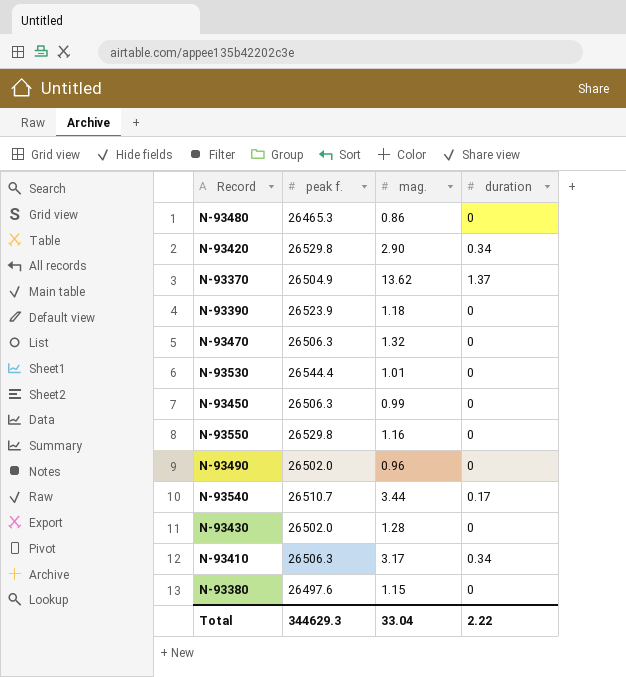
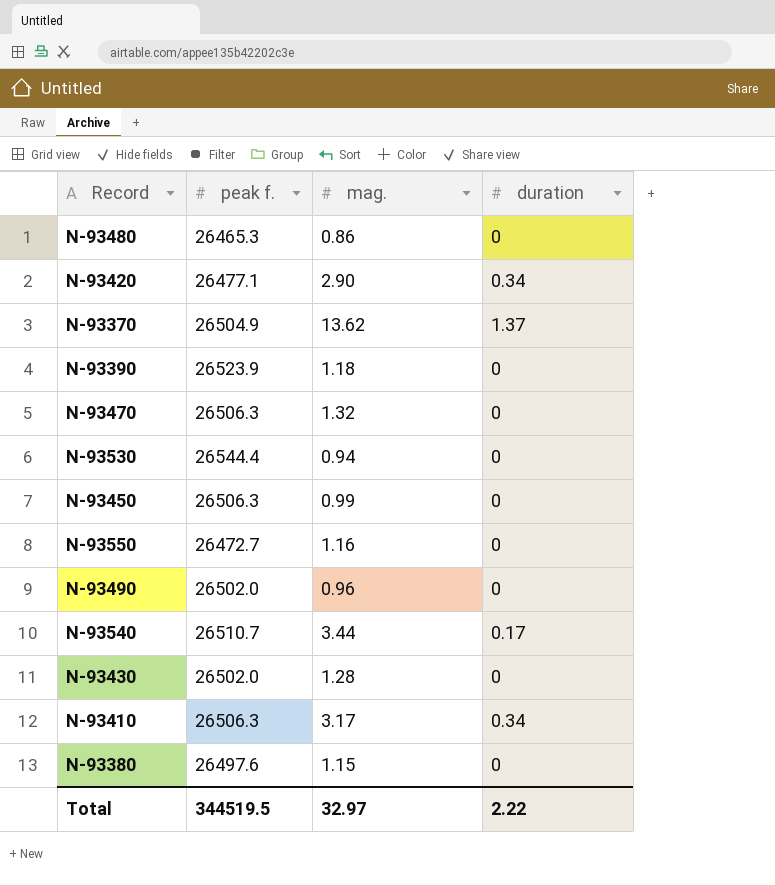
N-93420 | peak f.: 26529.8 -> 26477.1
N-93530 | mag.: 1.01 -> 0.94
N-93550 | peak f.: 26529.8 -> 26472.7
Total | peak f.: 344629.3 -> 344519.5
Total | mag.: 33.04 -> 32.97

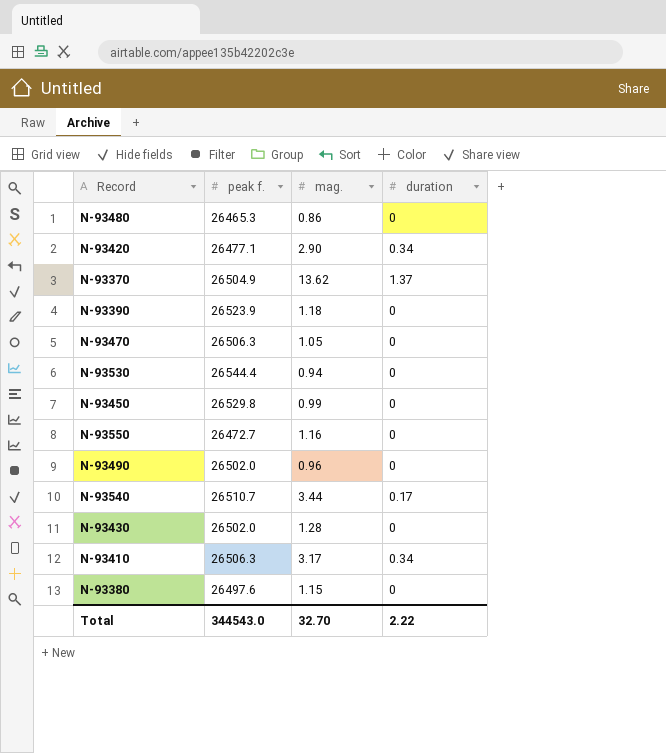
N-93470 | mag.: 1.32 -> 1.05
N-93450 | peak f.: 26506.3 -> 26529.8
Total | peak f.: 344519.5 -> 344543.0
Total | mag.: 32.97 -> 32.70

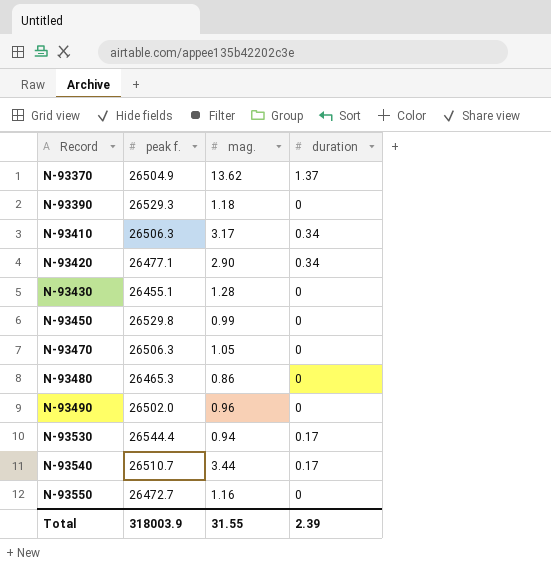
row order: none -> Record ascending
row N-93380: 26497.6 | 1.15 | 0 -> none
N-93390 | peak f.: 26523.9 -> 26529.3
N-93430 | peak f.: 26502.0 -> 26455.1
N-93530 | duration: 0 -> 0.17
Total | peak f.: 344543.0 -> 318003.9
Total | mag.: 32.70 -> 31.55
Total | duration: 2.22 -> 2.39

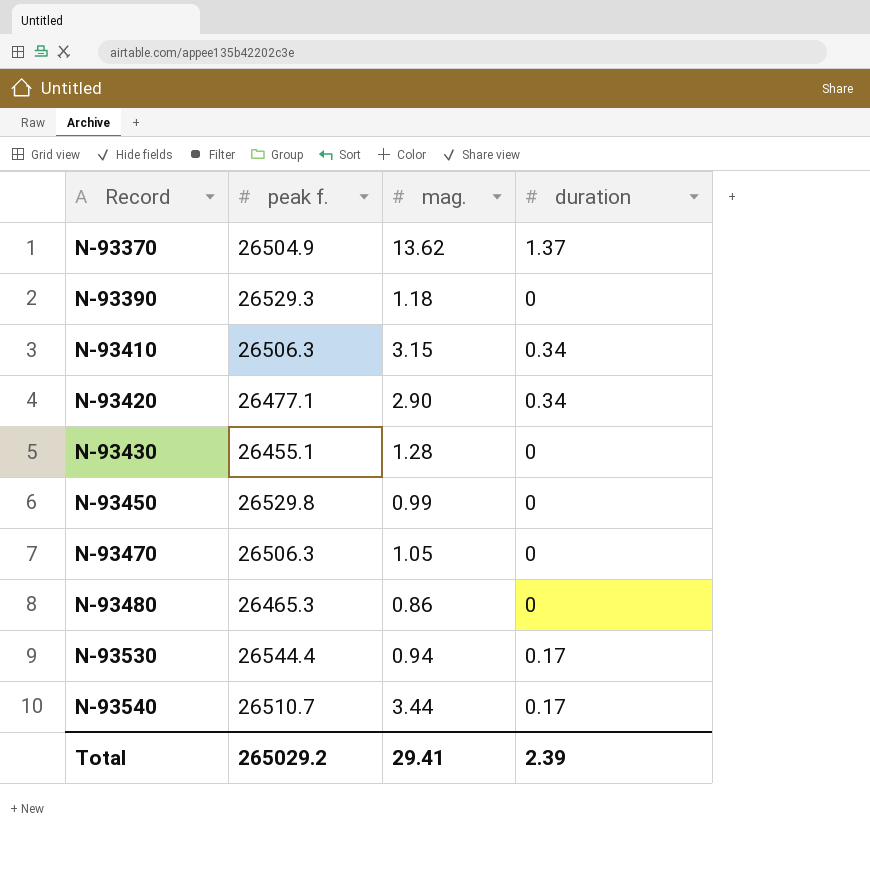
row N-93490: 26502.0 | 0.96 | 0 -> none
row N-93550: 26472.7 | 1.16 | 0 -> none
N-93410 | mag.: 3.17 -> 3.15
Total | peak f.: 318003.9 -> 265029.2
Total | mag.: 31.55 -> 29.41

